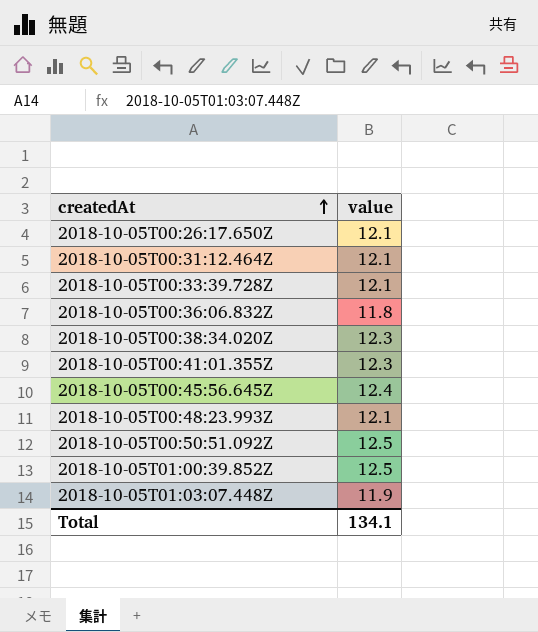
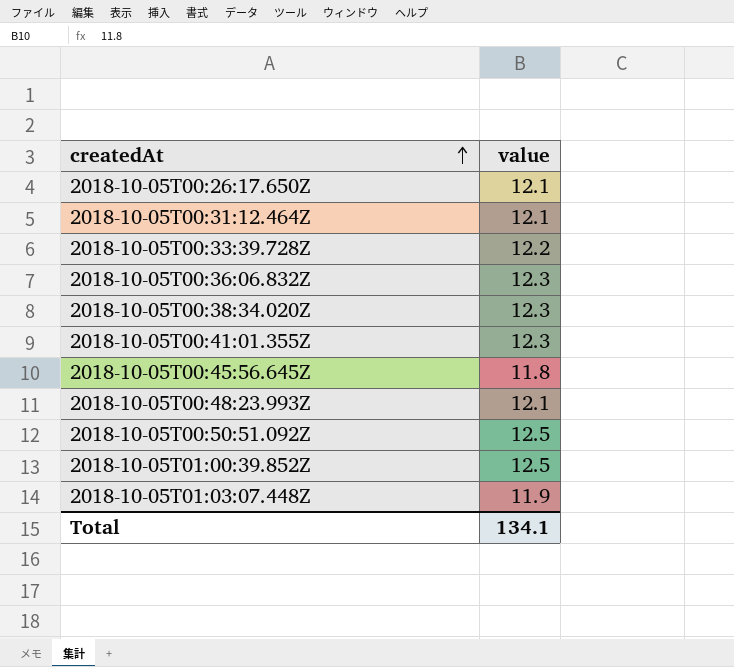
2018-10-05T00:33:39.728Z | value: 12.1 -> 12.2
2018-10-05T00:36:06.832Z | value: 11.8 -> 12.3
2018-10-05T00:45:56.645Z | value: 12.4 -> 11.8

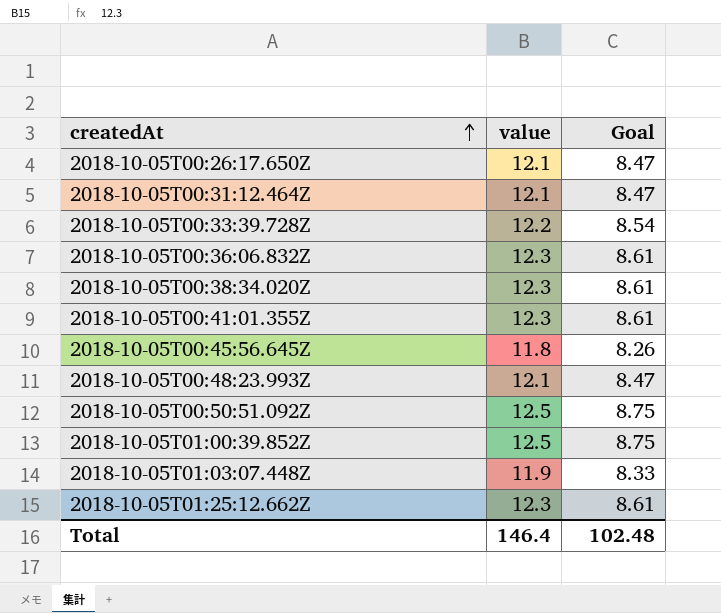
column Goal | formula: none -> [value] * 0.7
row 2018-10-05T01:25:12.662Z: none -> 12.3 | 8.61
Total | value: 134.1 -> 146.4

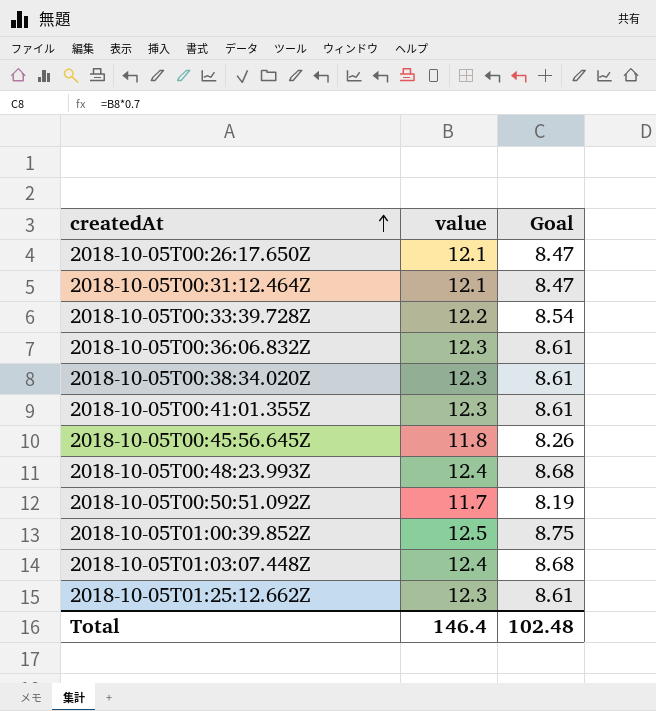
2018-10-05T00:48:23.993Z | value: 12.1 -> 12.4
2018-10-05T00:48:23.993Z | Goal: 8.47 -> 8.68
2018-10-05T00:50:51.092Z | value: 12.5 -> 11.7
2018-10-05T00:50:51.092Z | Goal: 8.75 -> 8.19
2018-10-05T01:03:07.448Z | value: 11.9 -> 12.4
2018-10-05T01:03:07.448Z | Goal: 8.33 -> 8.68

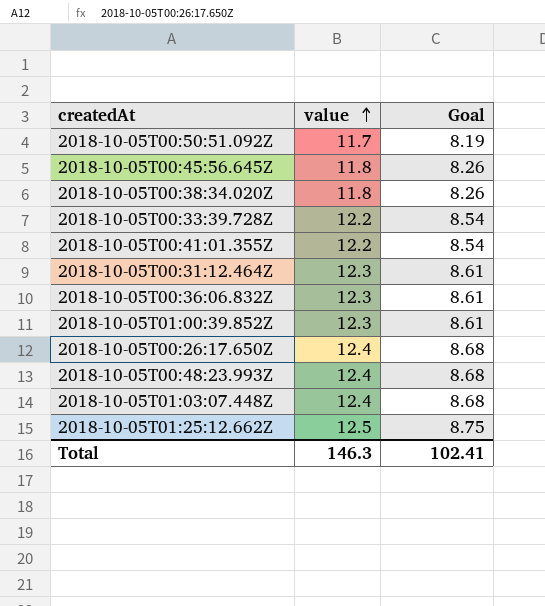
row order: createdAt ascending -> value ascending
2018-10-05T00:38:34.020Z | value: 12.3 -> 11.8
2018-10-05T00:38:34.020Z | Goal: 8.61 -> 8.26
2018-10-05T00:41:01.355Z | value: 12.3 -> 12.2
2018-10-05T00:41:01.355Z | Goal: 8.61 -> 8.54
2018-10-05T00:31:12.464Z | value: 12.1 -> 12.3
2018-10-05T00:31:12.464Z | Goal: 8.47 -> 8.61
2018-10-05T01:00:39.852Z | value: 12.5 -> 12.3
2018-10-05T01:00:39.852Z | Goal: 8.75 -> 8.61
2018-10-05T00:26:17.650Z | value: 12.1 -> 12.4
2018-10-05T00:26:17.650Z | Goal: 8.47 -> 8.68
2018-10-05T01:25:12.662Z | value: 12.3 -> 12.5
2018-10-05T01:25:12.662Z | Goal: 8.61 -> 8.75
Total | value: 146.4 -> 146.3
Total | Goal: 102.48 -> 102.41

